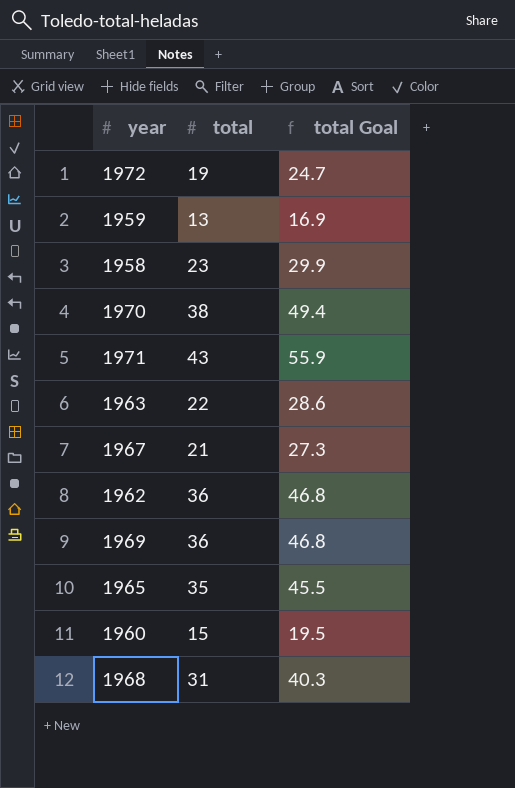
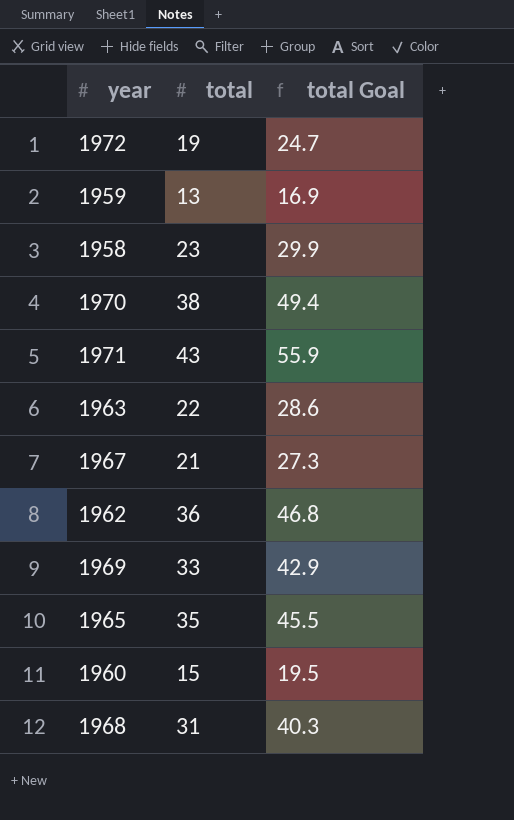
1969 | total: 36 -> 33
1969 | total Goal: 46.8 -> 42.9

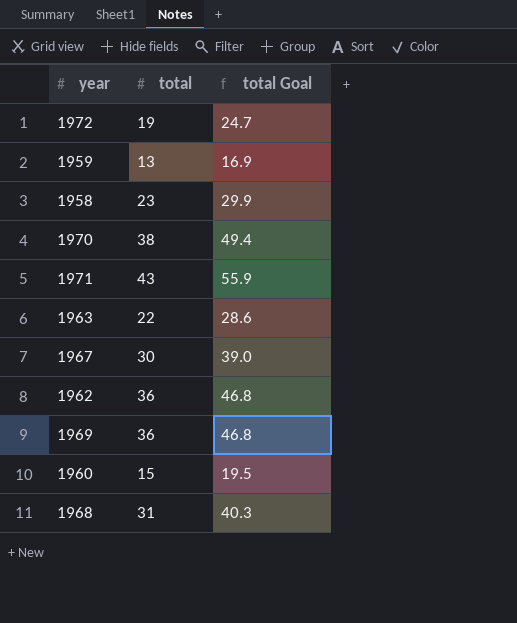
row 1965: 35 | 45.5 -> none
1967 | total: 21 -> 30
1967 | total Goal: 27.3 -> 39.0
1969 | total: 33 -> 36
1969 | total Goal: 42.9 -> 46.8

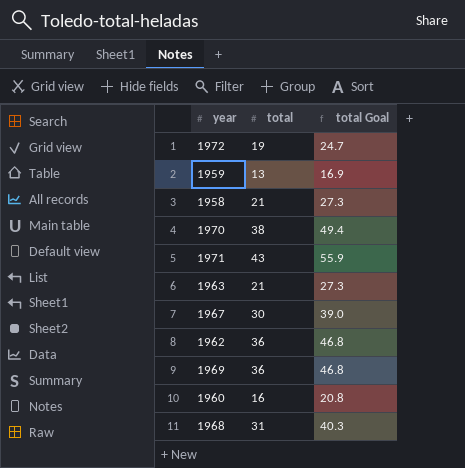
1958 | total: 23 -> 21
1958 | total Goal: 29.9 -> 27.3
1963 | total: 22 -> 21
1963 | total Goal: 28.6 -> 27.3
1960 | total: 15 -> 16
1960 | total Goal: 19.5 -> 20.8

